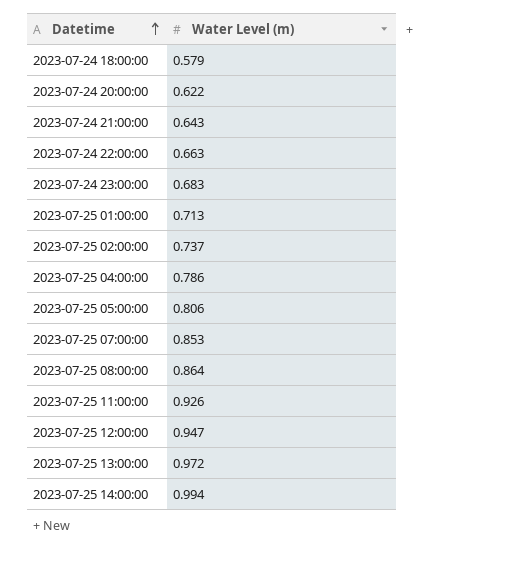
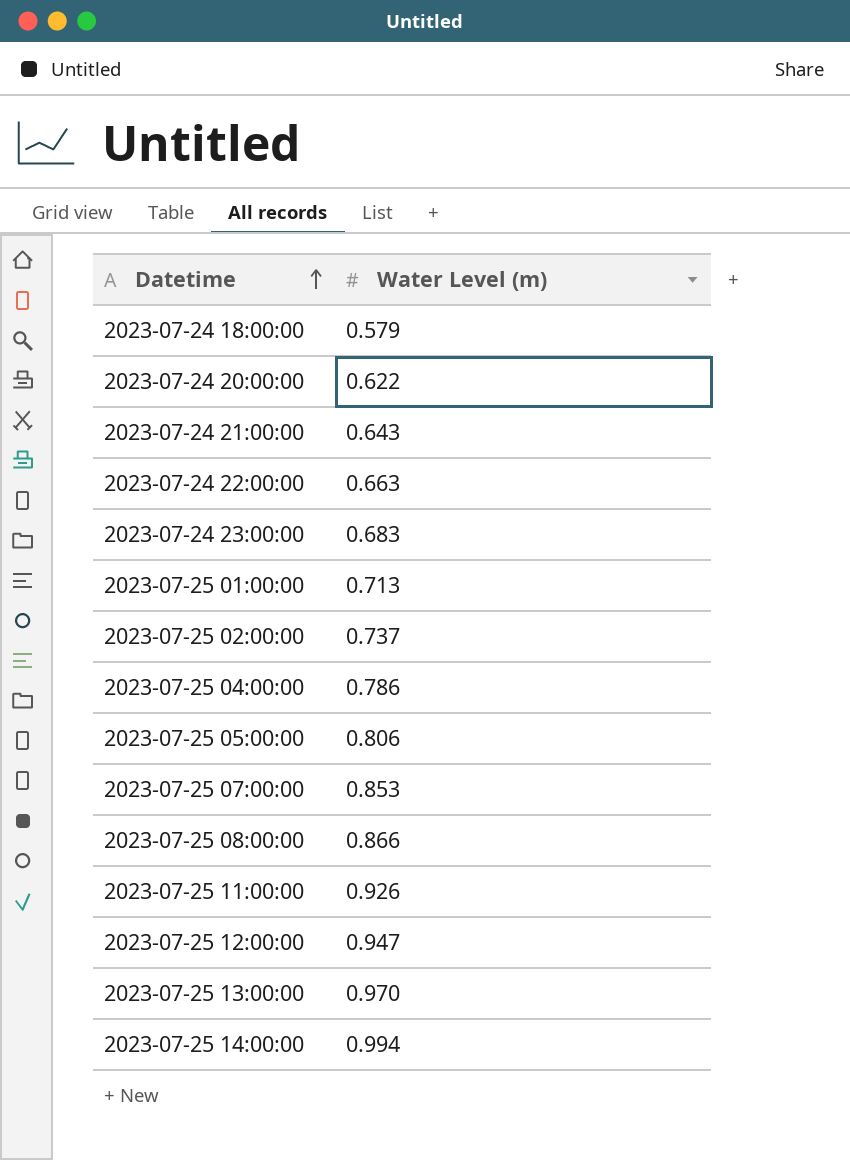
2023-07-25 08:00:00 | Water Level (m): 0.864 -> 0.866
2023-07-25 13:00:00 | Water Level (m): 0.972 -> 0.970

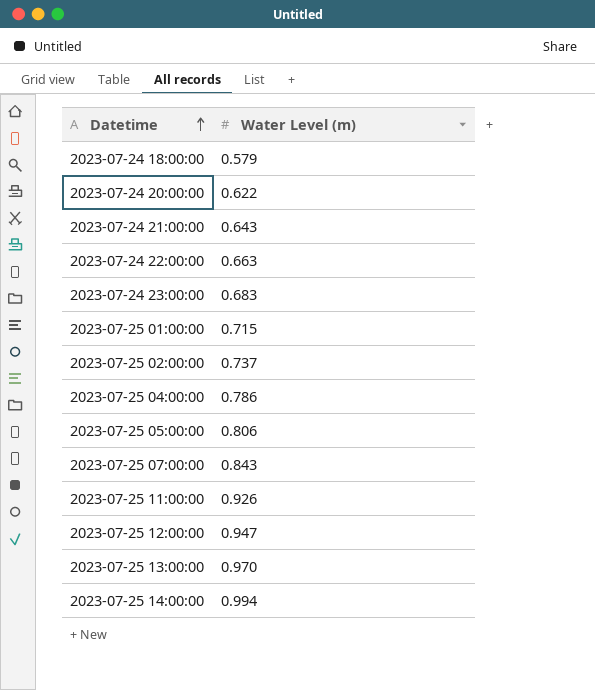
row 2023-07-25 08:00:00: 0.866 -> none
2023-07-25 01:00:00 | Water Level (m): 0.713 -> 0.715
2023-07-25 07:00:00 | Water Level (m): 0.853 -> 0.843

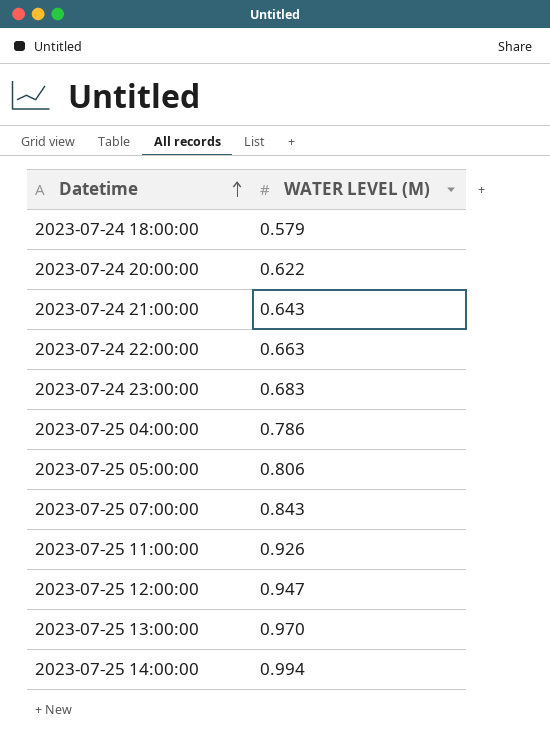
column name: Water Level (m) -> WATER LEVEL (M)
row 2023-07-25 01:00:00: 0.715 -> none
row 2023-07-25 02:00:00: 0.737 -> none

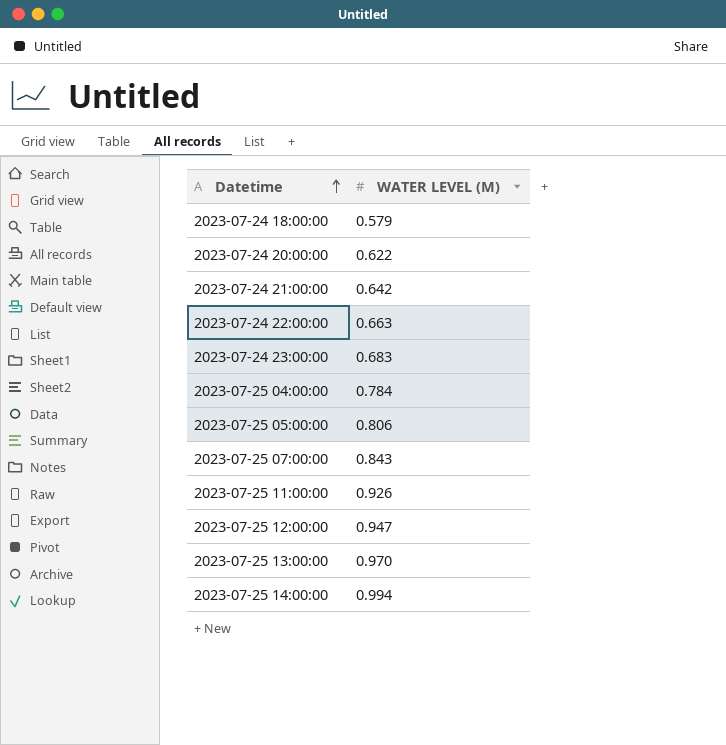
2023-07-24 21:00:00 | WATER LEVEL (M): 0.643 -> 0.642
2023-07-25 04:00:00 | WATER LEVEL (M): 0.786 -> 0.784

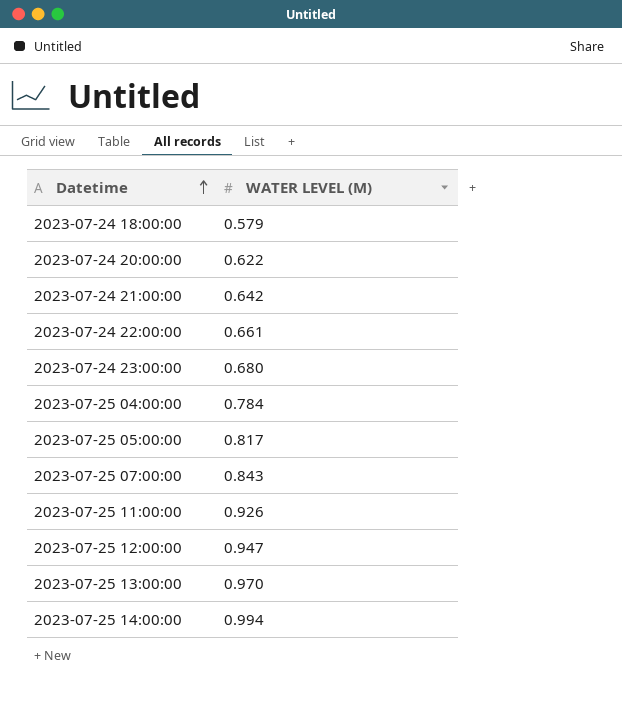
2023-07-24 22:00:00 | WATER LEVEL (M): 0.663 -> 0.661
2023-07-24 23:00:00 | WATER LEVEL (M): 0.683 -> 0.680
2023-07-25 05:00:00 | WATER LEVEL (M): 0.806 -> 0.817

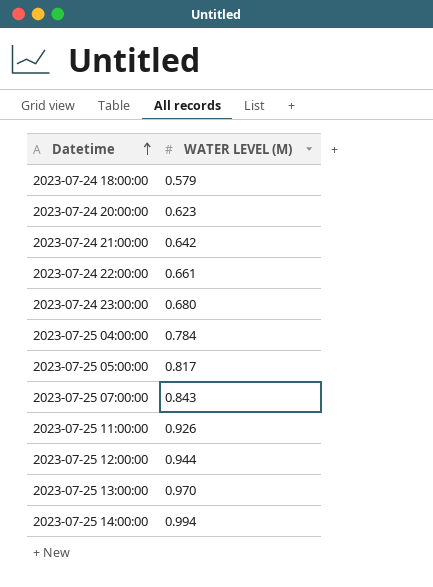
2023-07-24 20:00:00 | WATER LEVEL (M): 0.622 -> 0.623
2023-07-25 12:00:00 | WATER LEVEL (M): 0.947 -> 0.944

